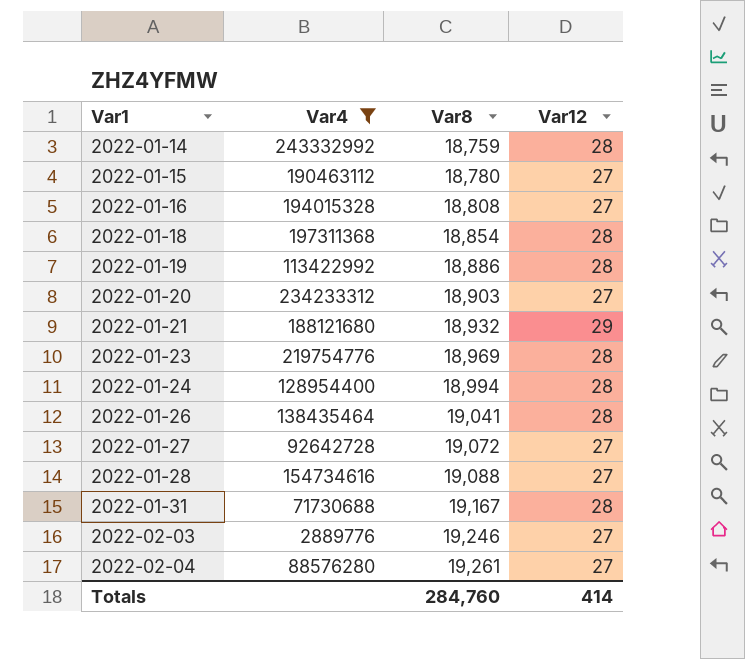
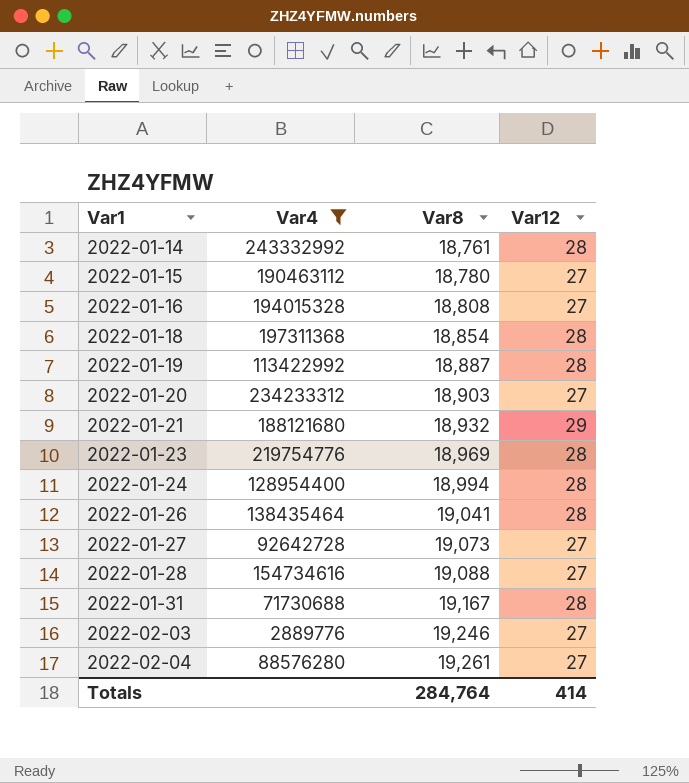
2022-01-14 | Var8: 18,759 -> 18,761
2022-01-19 | Var8: 18,886 -> 18,887
2022-01-27 | Var8: 19,072 -> 19,073
Totals | Var8: 284,760 -> 284,764

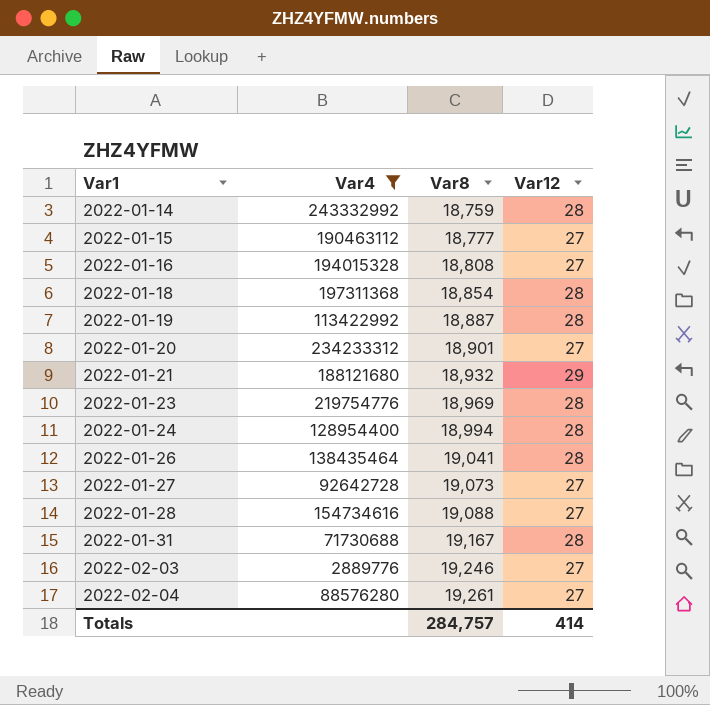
2022-01-14 | Var8: 18,761 -> 18,759
2022-01-15 | Var8: 18,780 -> 18,777
2022-01-20 | Var8: 18,903 -> 18,901
Totals | Var8: 284,764 -> 284,757

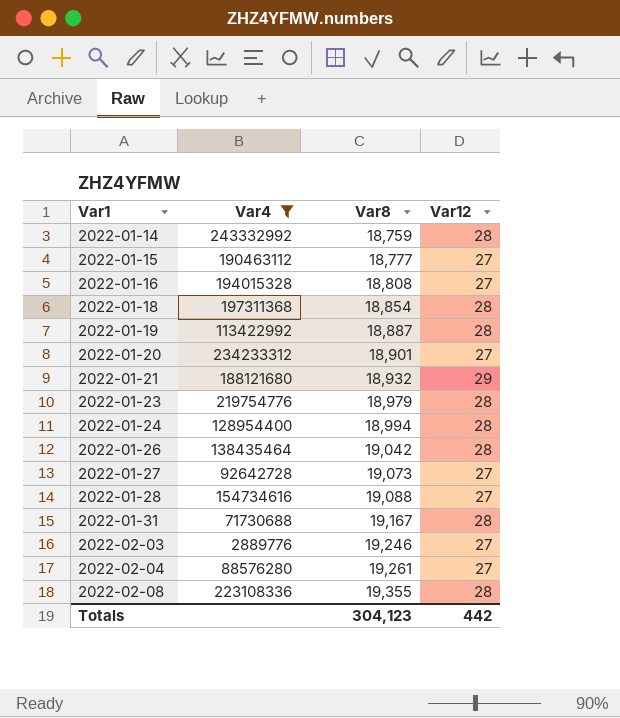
2022-01-23 | Var8: 18,969 -> 18,979
2022-01-26 | Var8: 19,041 -> 19,042
row 2022-02-08: none -> 223108336 | 19,355 | 28
Totals | Var8: 284,757 -> 304,123
Totals | Var12: 414 -> 442

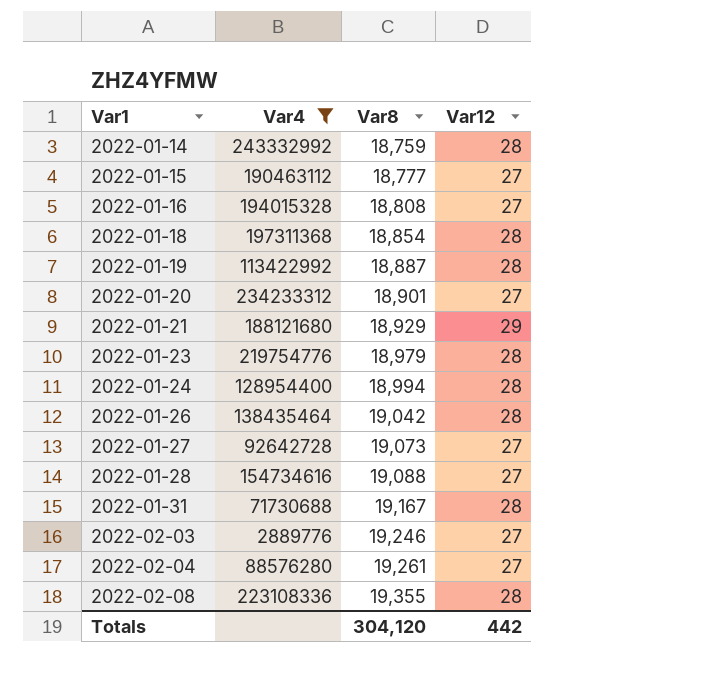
2022-01-21 | Var8: 18,932 -> 18,929
Totals | Var8: 304,123 -> 304,120

